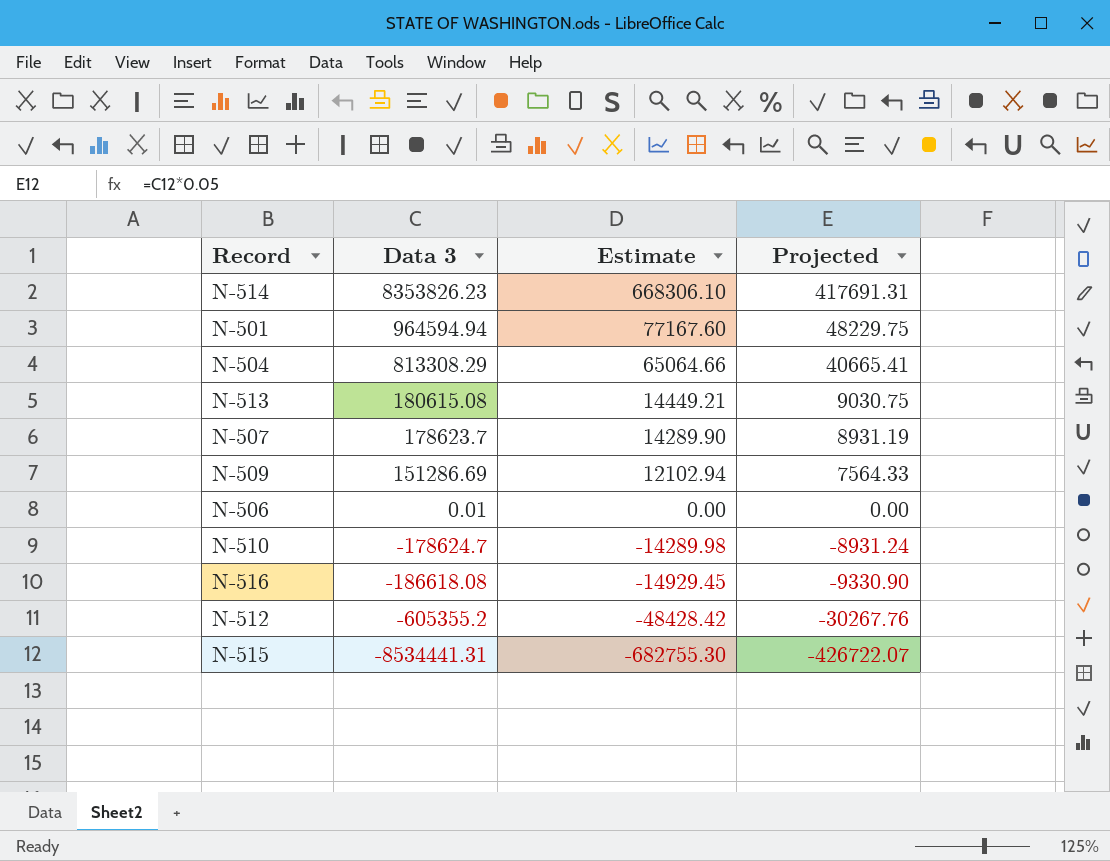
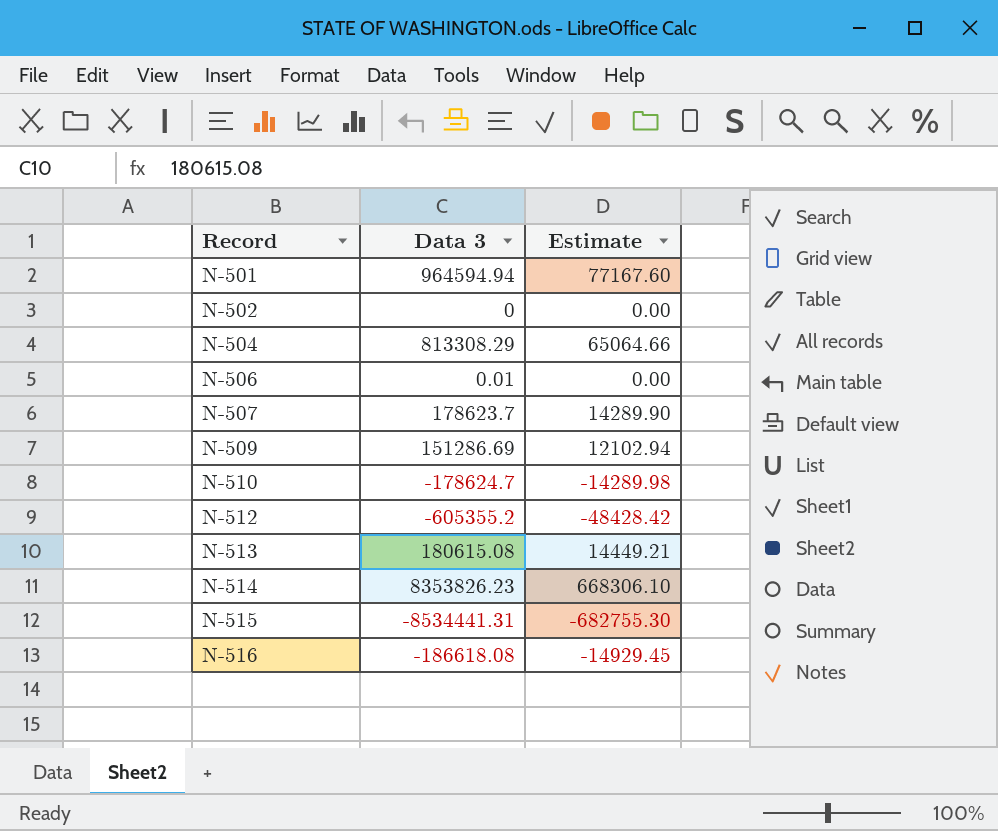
row order: Data 3 descending -> Record ascending
column Projected | formula: [Data 3] * 0.05 -> none
row N-502: none -> 0 | 0.00

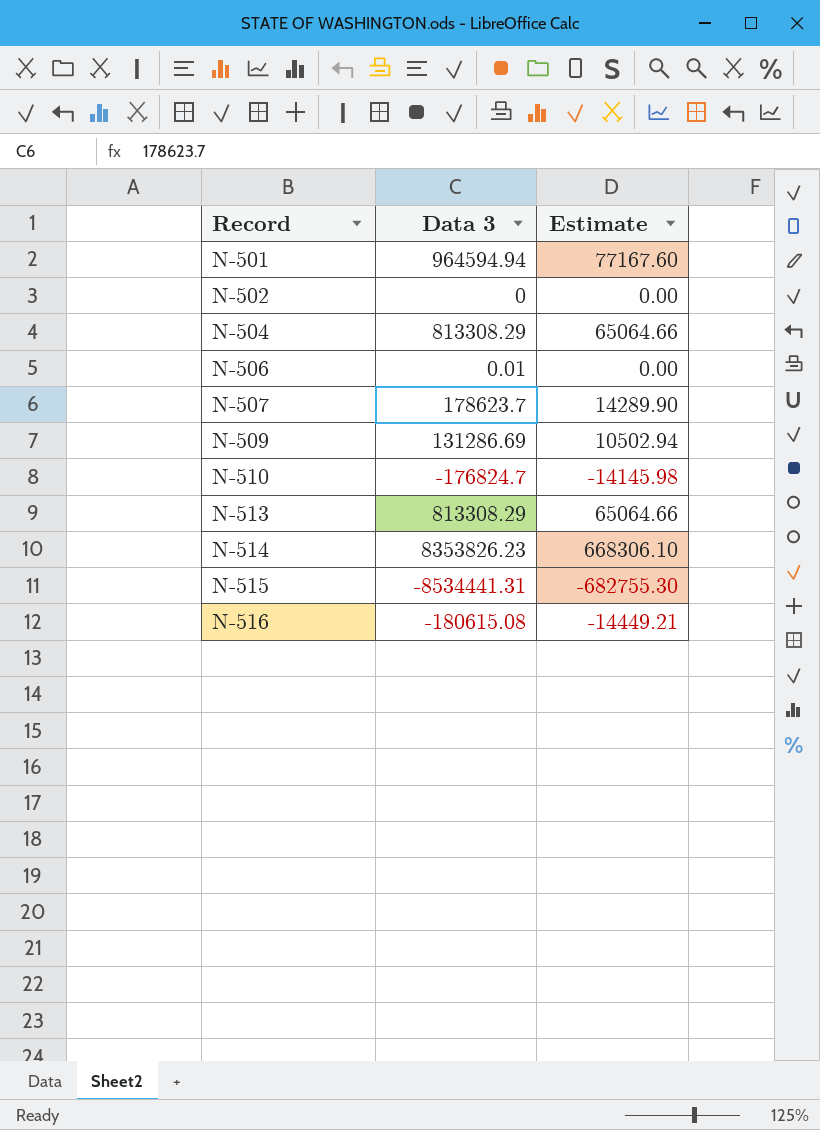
row N-512: -605355.2 | -48428.42 -> none
N-509 | Data 3: 151286.69 -> 131286.69
N-509 | Estimate: 12102.94 -> 10502.94
N-510 | Data 3: -178624.7 -> -176824.7
N-510 | Estimate: -14289.98 -> -14145.98
N-513 | Data 3: 180615.08 -> 813308.29
N-513 | Estimate: 14449.21 -> 65064.66
N-516 | Data 3: -186618.08 -> -180615.08
N-516 | Estimate: -14929.45 -> -14449.21

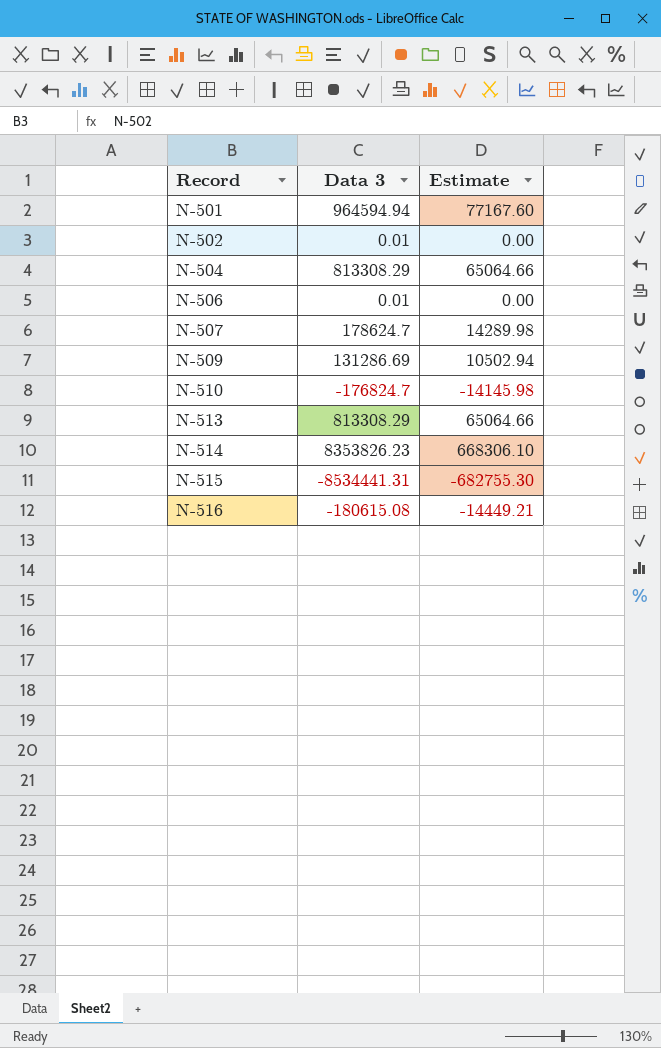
N-502 | Data 3: 0 -> 0.01
N-507 | Data 3: 178623.7 -> 178624.7
N-507 | Estimate: 14289.90 -> 14289.98

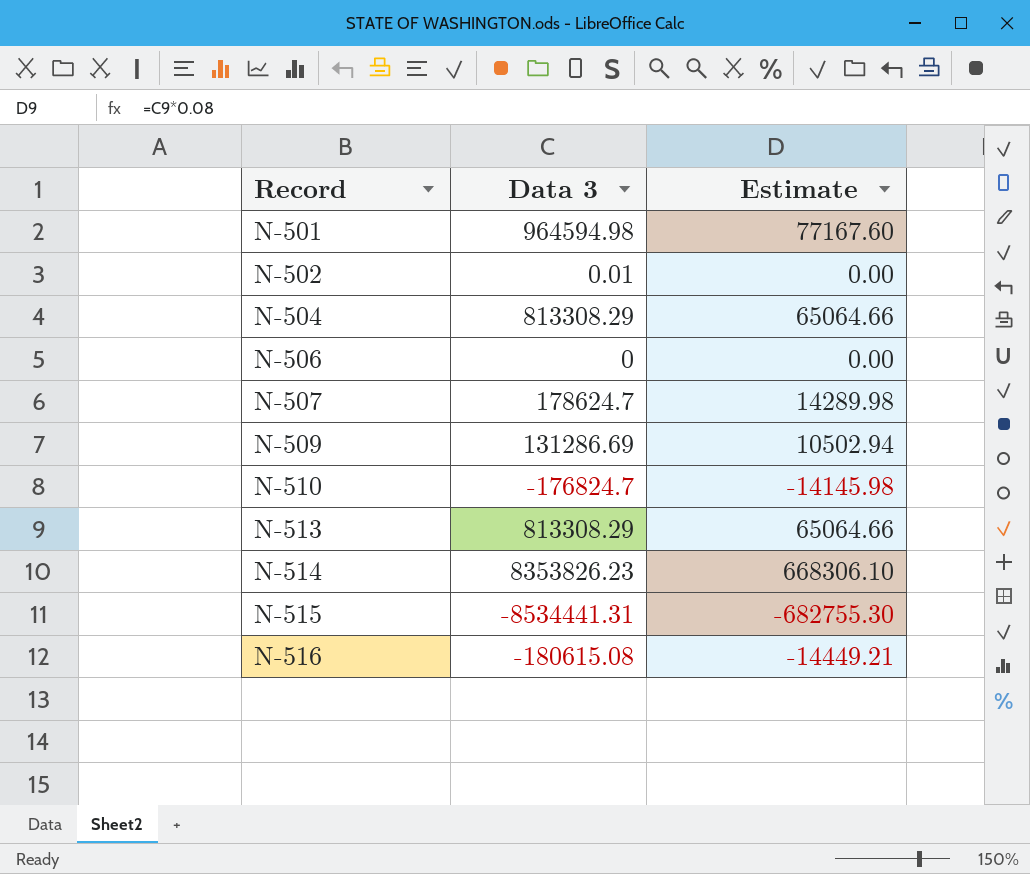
N-501 | Data 3: 964594.94 -> 964594.98
N-506 | Data 3: 0.01 -> 0

